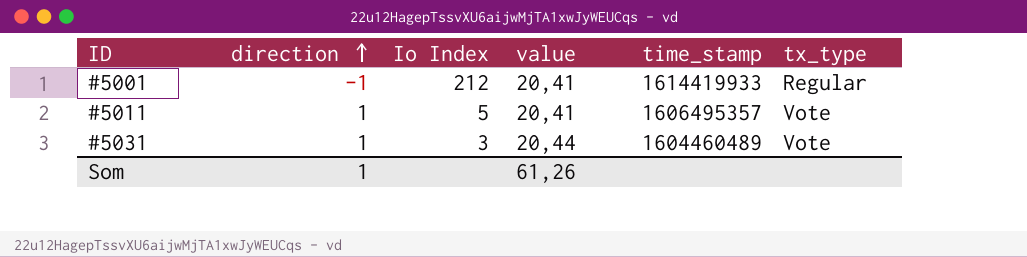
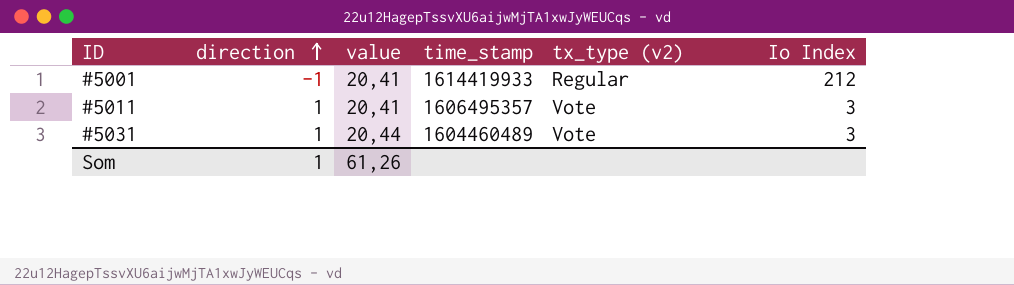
column name: tx_type -> tx_type (v2)
column Io Index | position: 3 -> 6
#5011 | Io Index: 5 -> 3

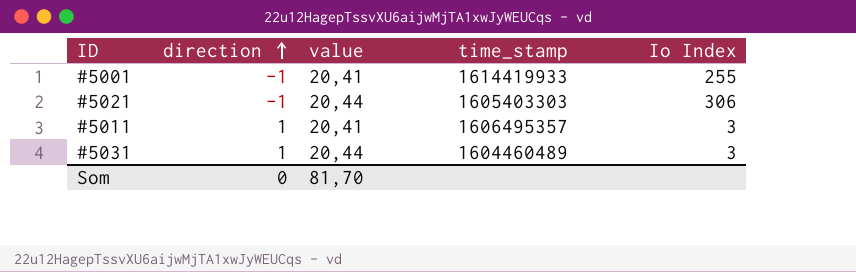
column tx_type (v2) | position: 5 -> none
#5001 | Io Index: 212 -> 255
row #5021: none -> -1 | 20,44 | 1605403303 | 306
Som | direction: 1 -> 0
Som | value: 61,26 -> 81,70

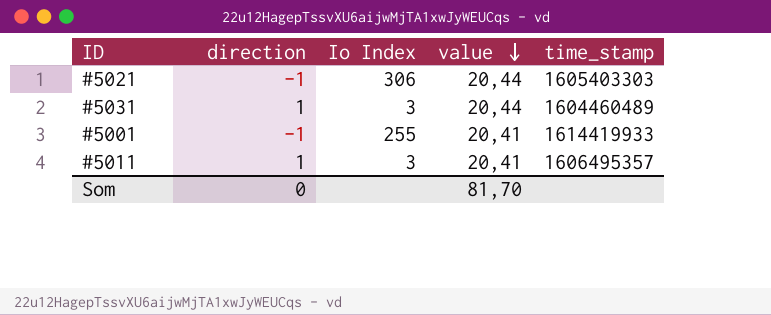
row order: direction ascending -> value descending
column Io Index | position: 5 -> 3

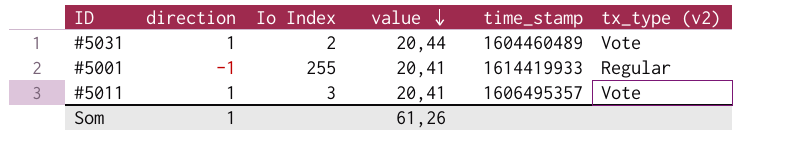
column tx_type (v2) | position: none -> 6
row #5021: -1 | 306 | 20,44 | 1605403303 -> none
#5031 | Io Index: 3 -> 2
Som | direction: 0 -> 1
Som | value: 81,70 -> 61,26

